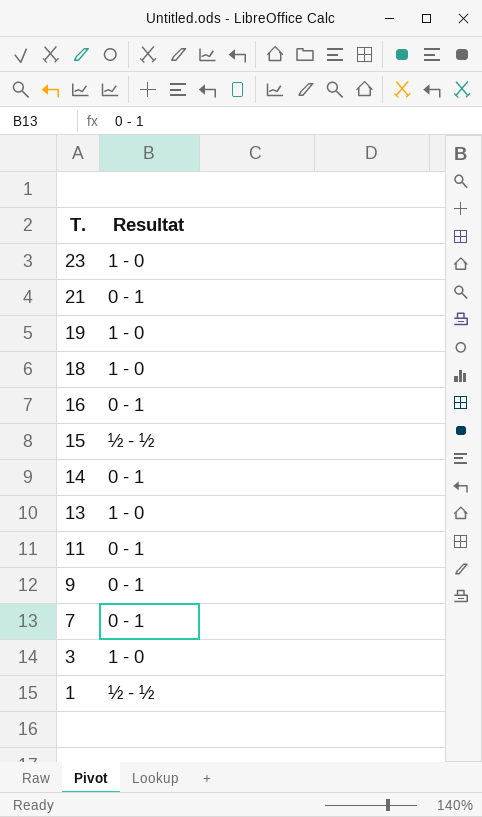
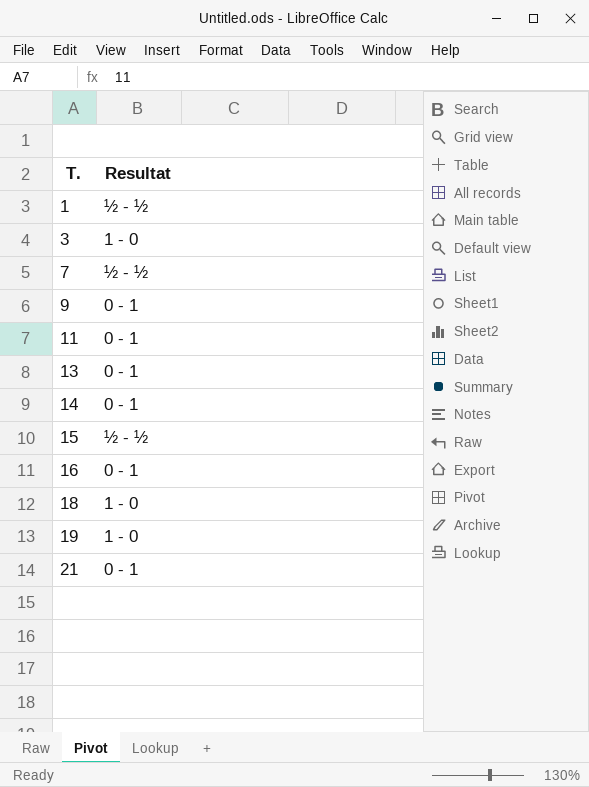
row order: T. descending -> T. ascending
row 23: 1 - 0 -> none
7 | Resultat: 0 - 1 -> ½ - ½
13 | Resultat: 1 - 0 -> 0 - 1

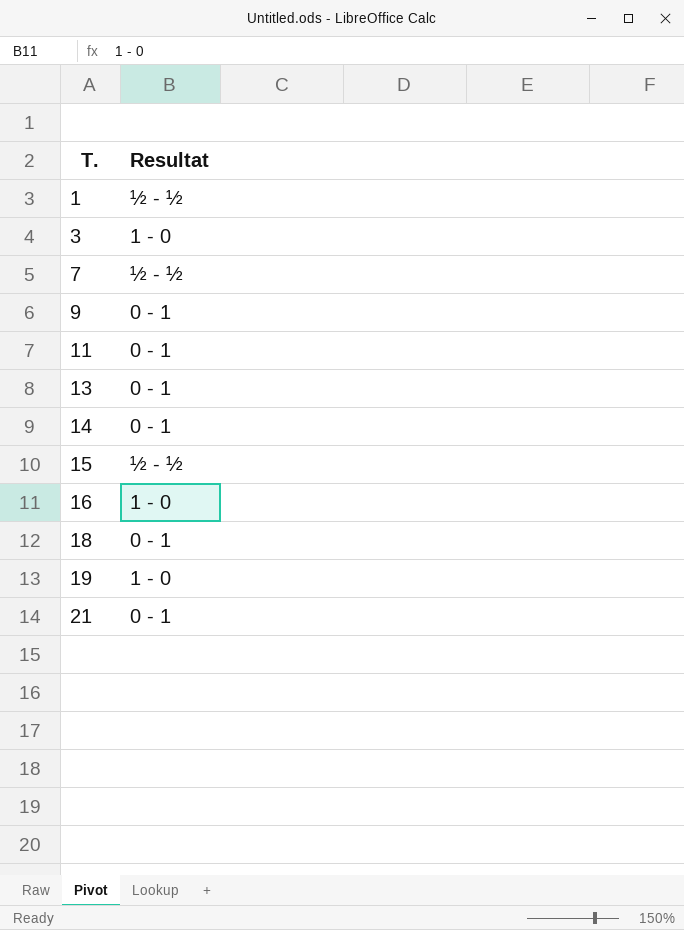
16 | Resultat: 0 - 1 -> 1 - 0
18 | Resultat: 1 - 0 -> 0 - 1

